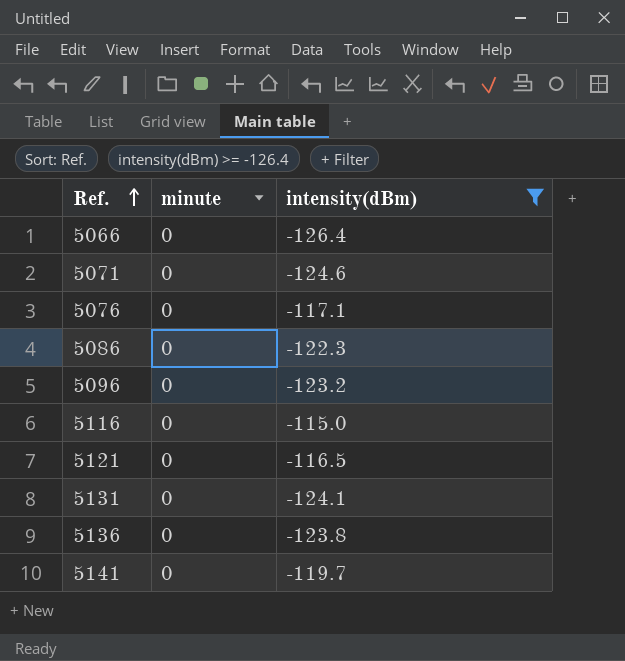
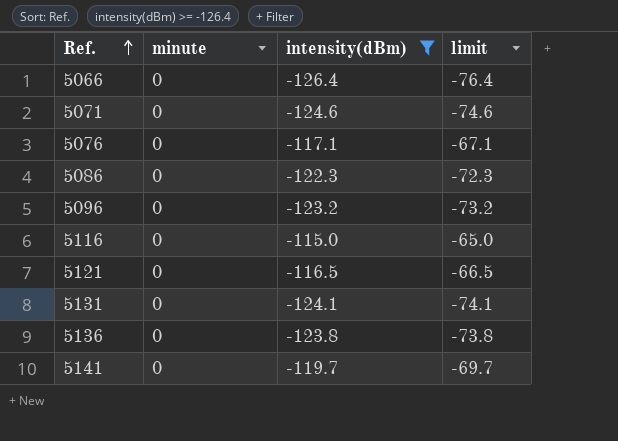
column limit | formula: none -> [intensity(dBm)] + 50

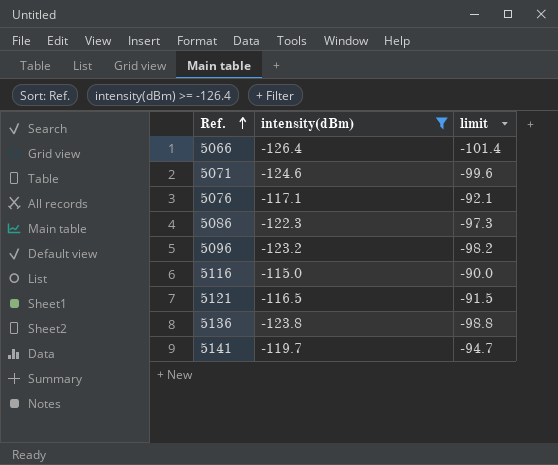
column minute | position: 2 -> none
column limit | formula: [intensity(dBm)] + 50 -> [intensity(dBm)] + 25
row 5131: 0 | -124.1 | -74.1 -> none

